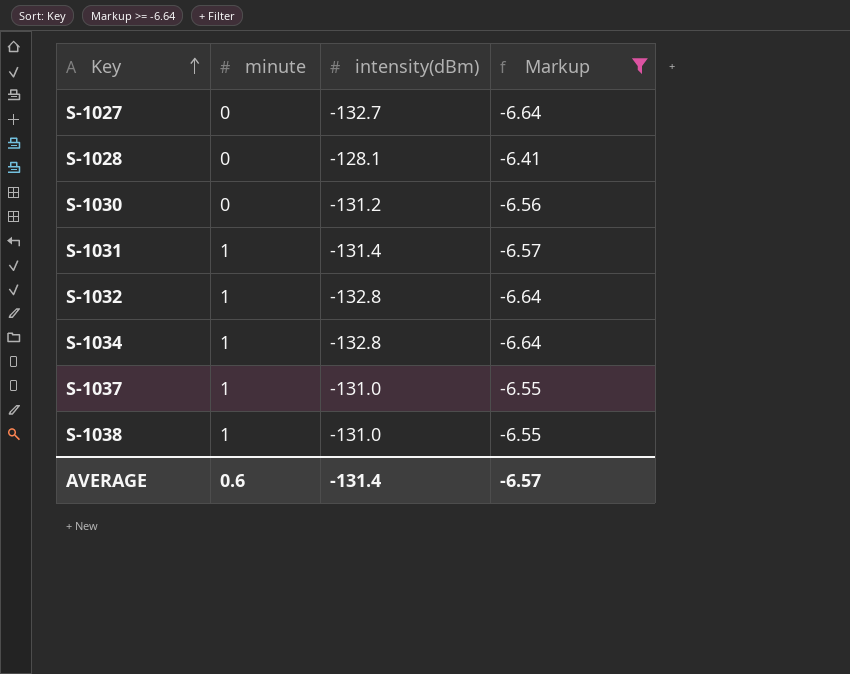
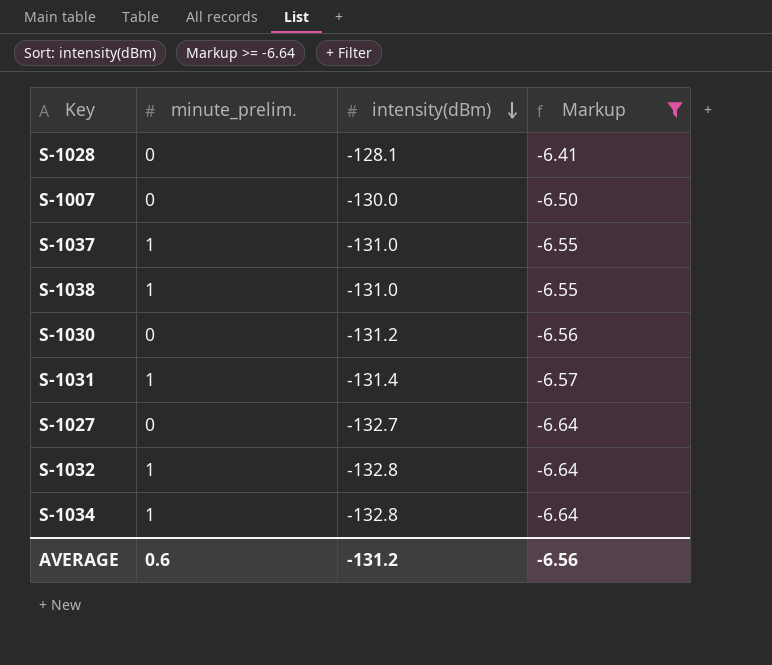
row order: Key ascending -> intensity(dBm) descending
column name: minute -> minute_prelim.
row S-1007: none -> 0 | -130.0 | -6.50
AVERAGE | intensity(dBm): -131.4 -> -131.2
AVERAGE | Markup: -6.57 -> -6.56

